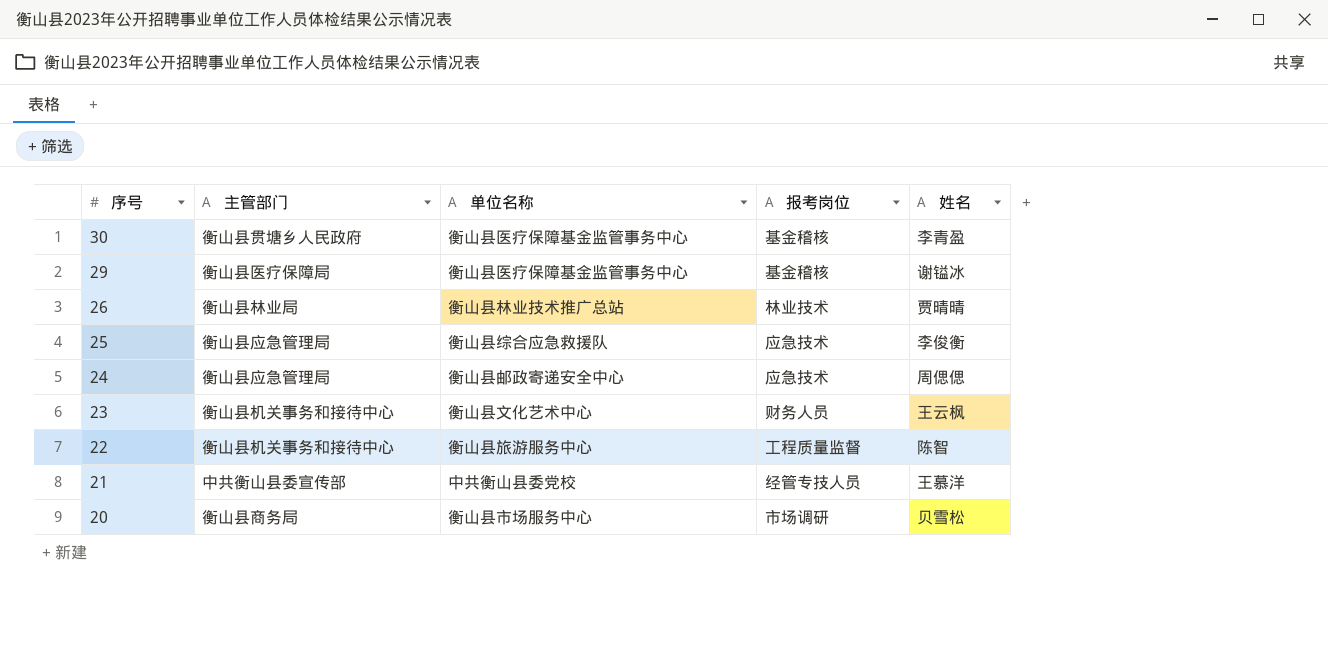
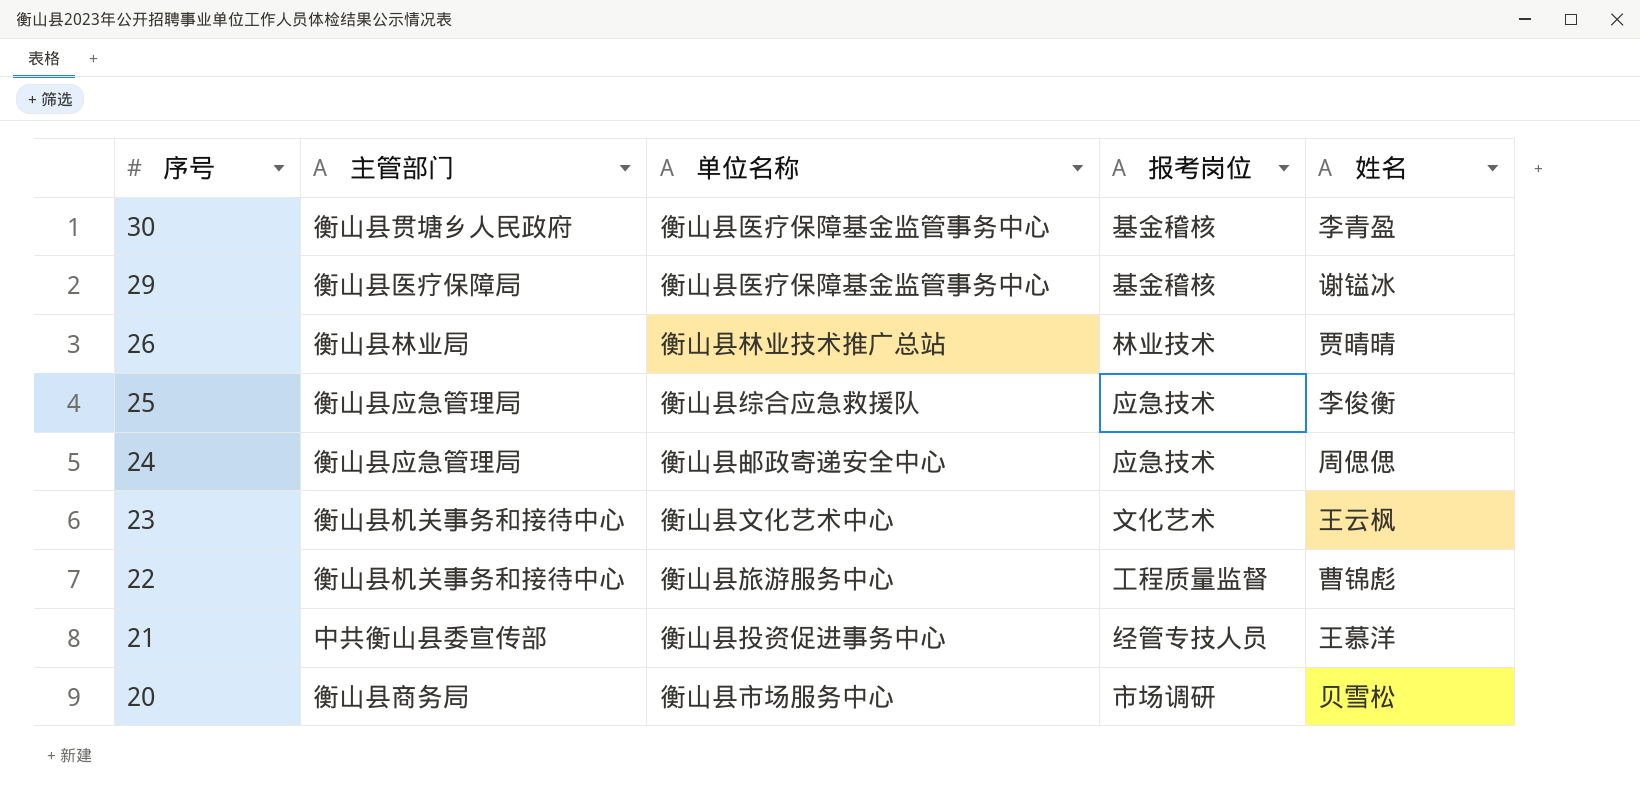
23 | 报考岗位: 财务人员 -> 文化艺术
22 | 姓名: 陈智 -> 曹锦彪
21 | 单位名称: 中共衡山县委党校 -> 衡山县投资促进事务中心

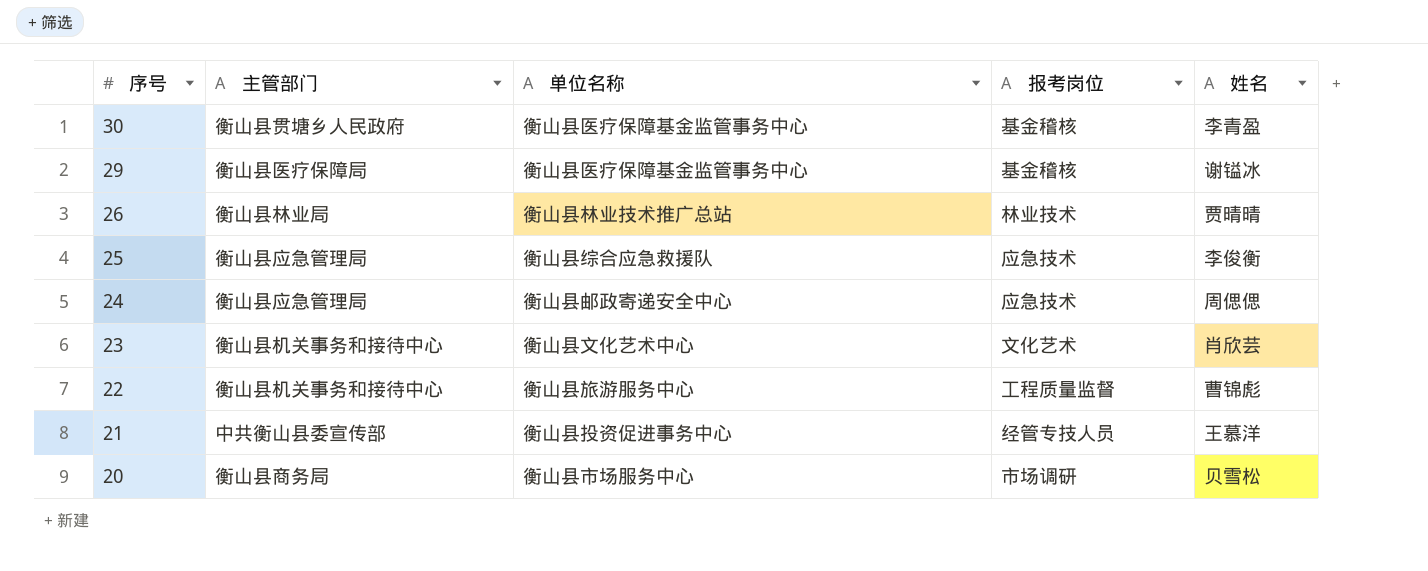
23 | 姓名: 王云枫 -> 肖欣芸

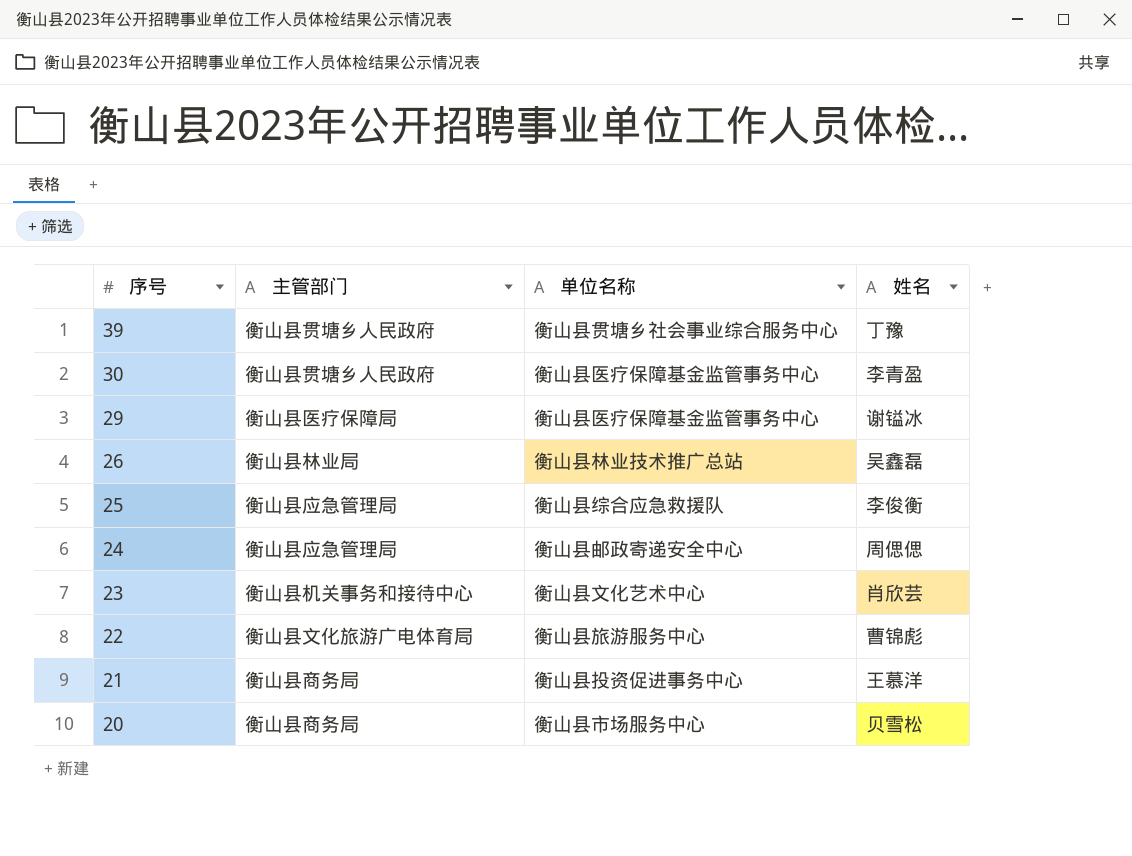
column 报考岗位 | position: 4 -> none
row 39: none -> 衡山县贯塘乡人民政府 | 衡山县贯塘乡社会事业综合服务中心 | 丁豫
26 | 姓名: 贾晴晴 -> 吴鑫磊
22 | 主管部门: 衡山县机关事务和接待中心 -> 衡山县文化旅游广电体育局
21 | 主管部门: 中共衡山县委宣传部 -> 衡山县商务局

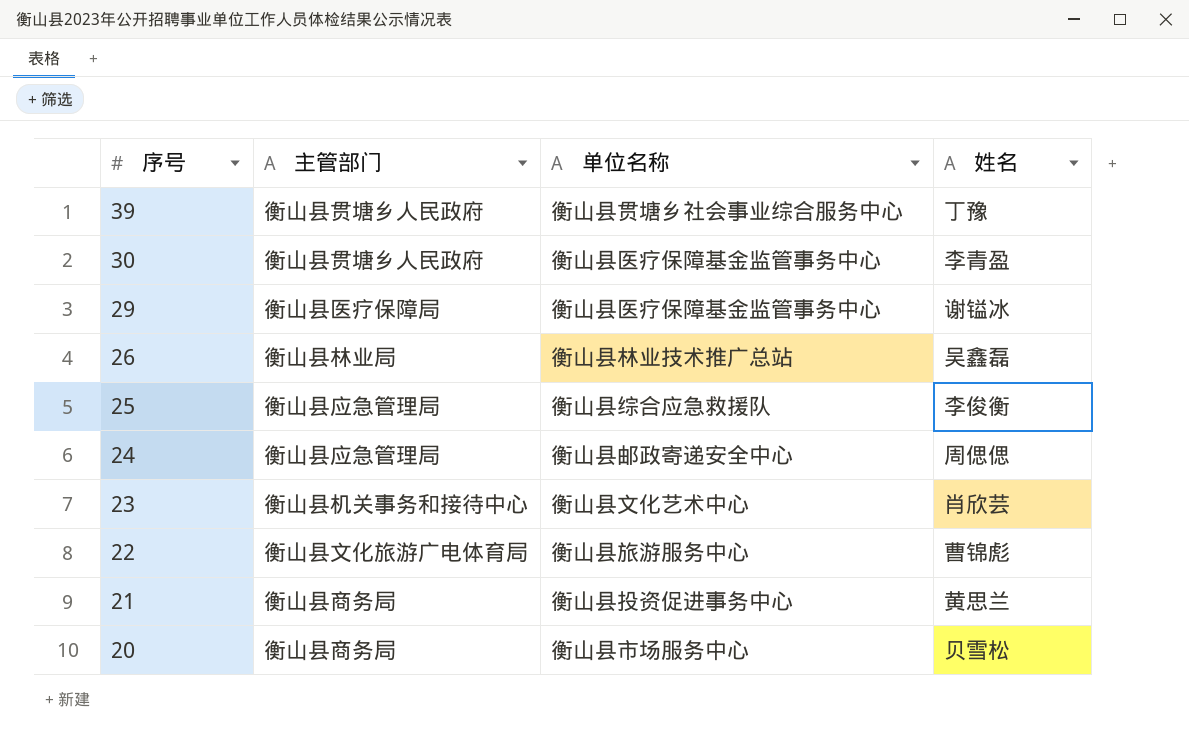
21 | 姓名: 王慕洋 -> 黄思兰

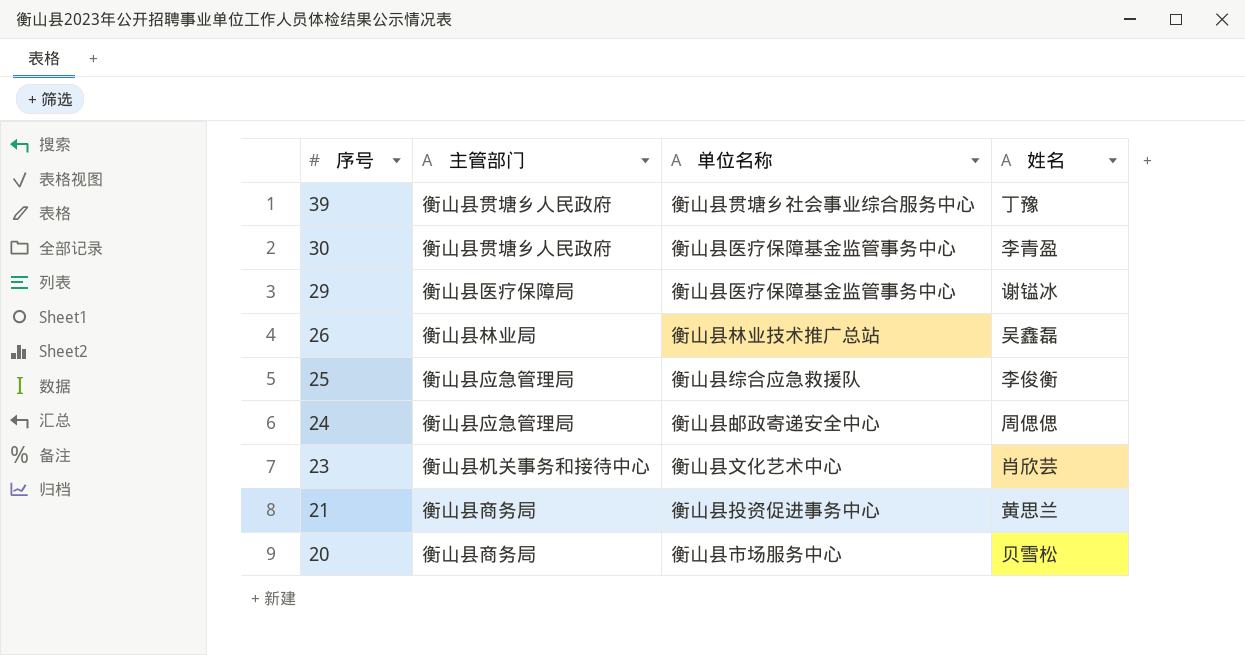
row 22: 衡山县文化旅游广电体育局 | 衡山县旅游服务中心 | 曹锦彪 -> none

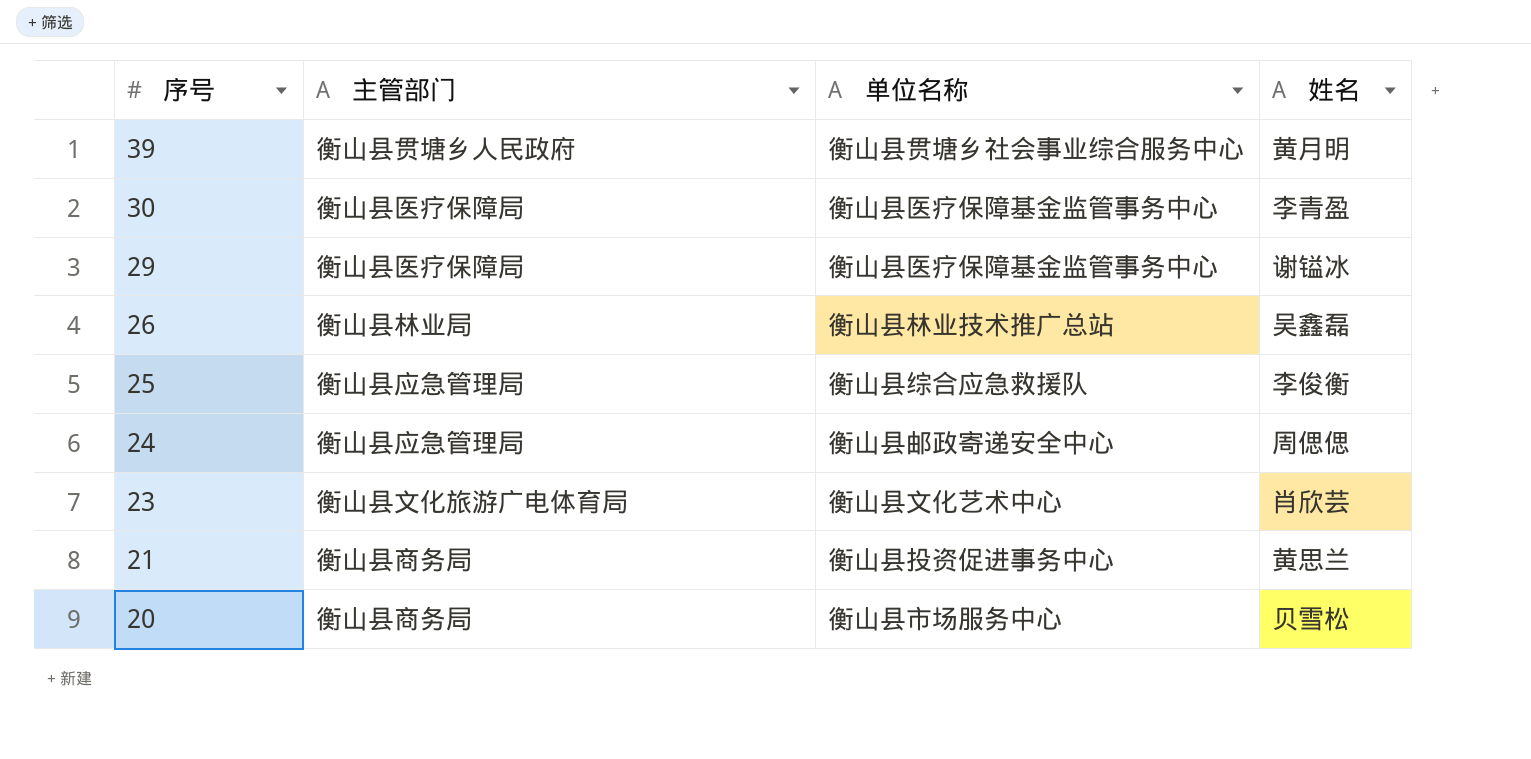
39 | 姓名: 丁豫 -> 黄月明
30 | 主管部门: 衡山县贯塘乡人民政府 -> 衡山县医疗保障局
23 | 主管部门: 衡山县机关事务和接待中心 -> 衡山县文化旅游广电体育局

